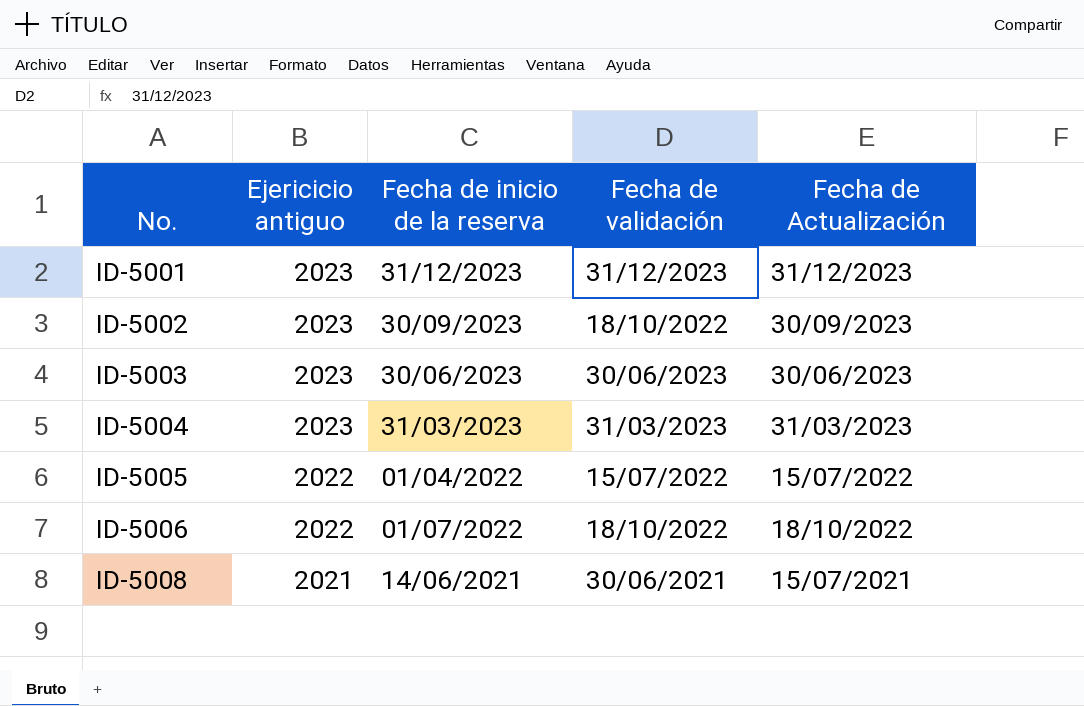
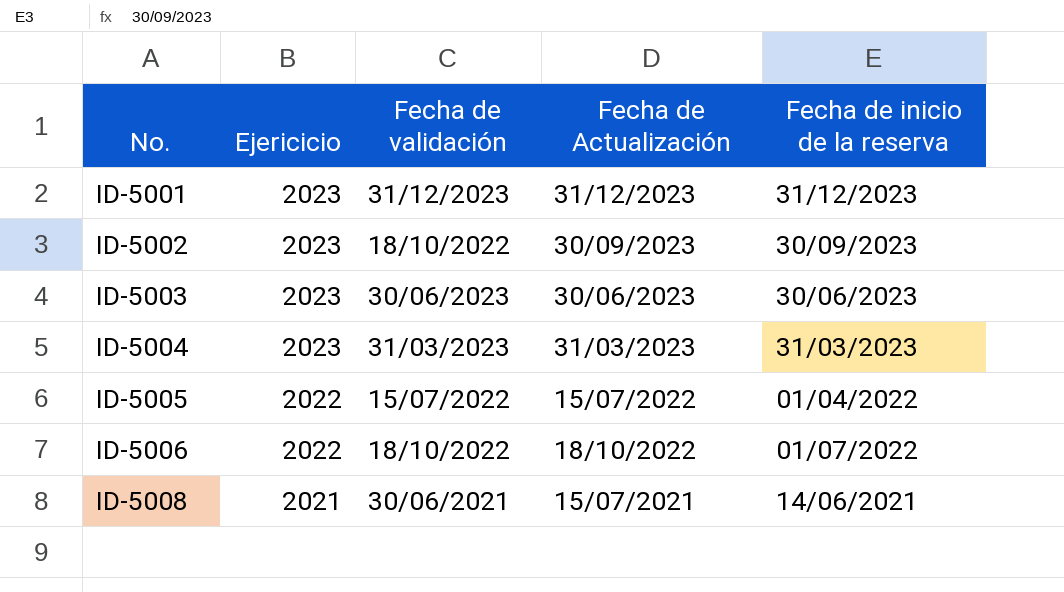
column name: Ejericicio antiguo -> Ejericicio
column Fecha de inicio de la reserva | position: 3 -> 5

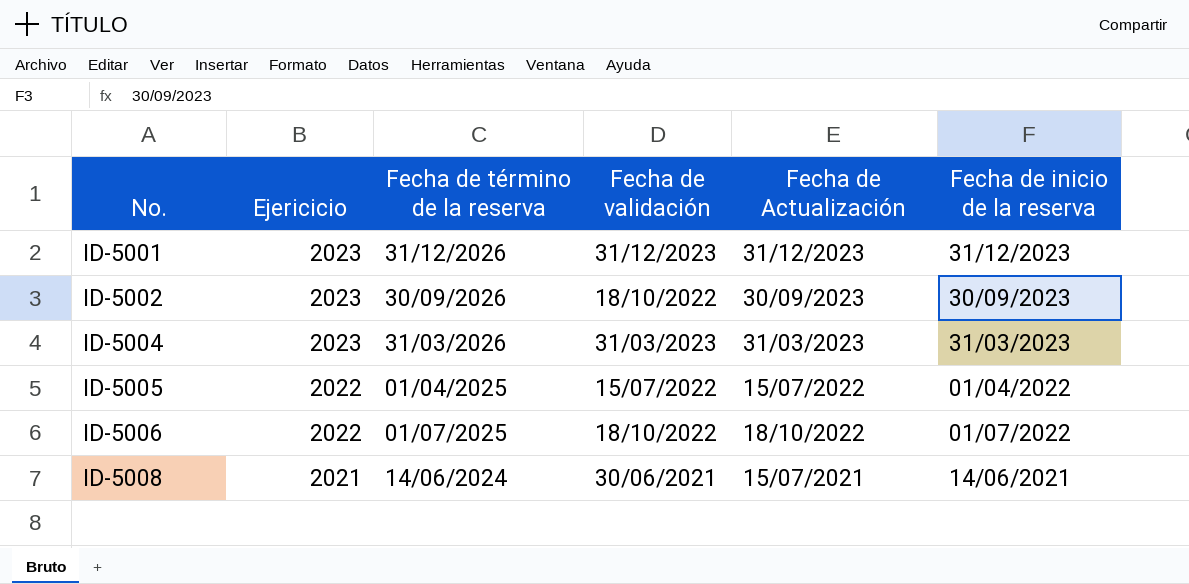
column Fecha de término de la reserva | position: none -> 3
row ID-5003: 2023 | 30/06/2023 | 30/06/2023 | 30/06/2023 -> none

